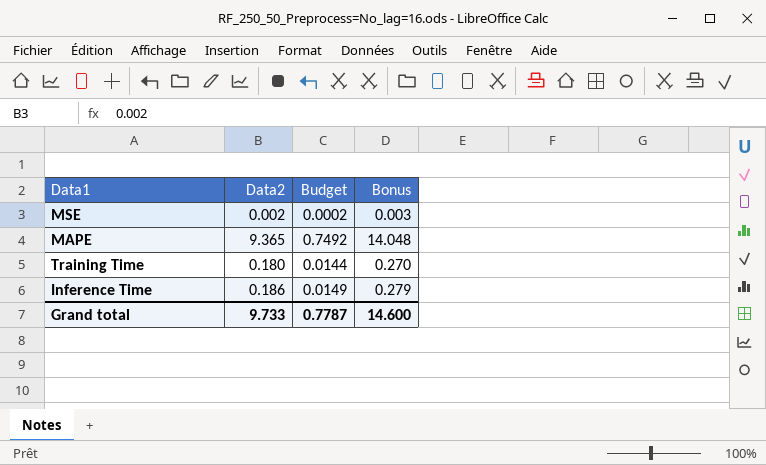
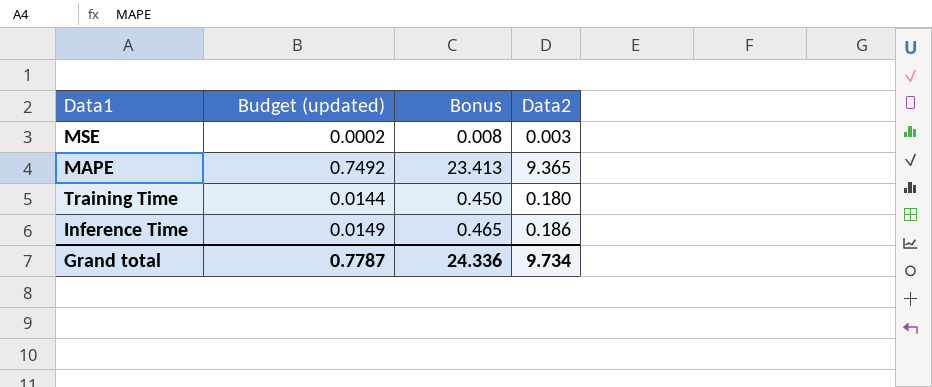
column name: Budget -> Budget (updated)
column Bonus | formula: [Data2] * 1.5 -> [Data2] * 2.5
column Data2 | position: 2 -> 4
MSE | Data2: 0.002 -> 0.003
Grand total | Bonus: 14.600 -> 24.336
Grand total | Data2: 9.733 -> 9.734

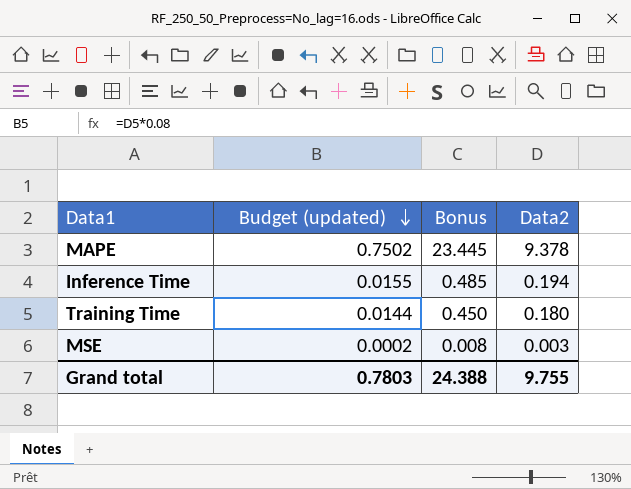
row order: none -> Budget (updated) descending
MAPE | Budget (updated): 0.7492 -> 0.7502
MAPE | Bonus: 23.413 -> 23.445
MAPE | Data2: 9.365 -> 9.378
Inference Time | Budget (updated): 0.0149 -> 0.0155
Inference Time | Bonus: 0.465 -> 0.485
Inference Time | Data2: 0.186 -> 0.194
Grand total | Budget (updated): 0.7787 -> 0.7803
Grand total | Bonus: 24.336 -> 24.388
Grand total | Data2: 9.734 -> 9.755

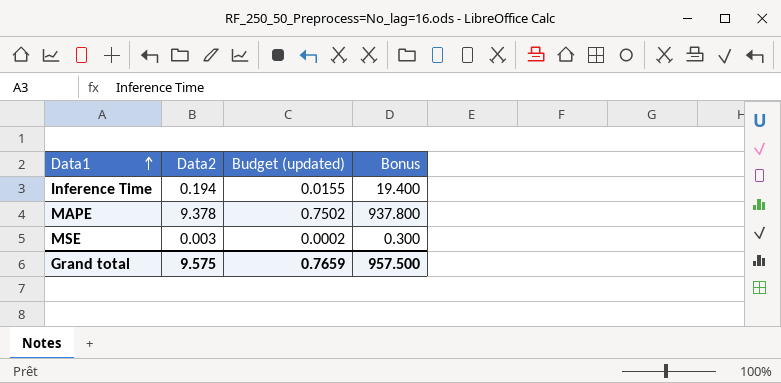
row order: Budget (updated) descending -> Data1 ascending
column Data2 | position: 4 -> 2
column Bonus | formula: [Data2] * 2.5 -> [Data2] * 100
row Training Time: 0.0144 | 0.450 | 0.180 -> none
Grand total | Data2: 9.755 -> 9.575
Grand total | Budget (updated): 0.7803 -> 0.7659
Grand total | Bonus: 24.388 -> 957.500

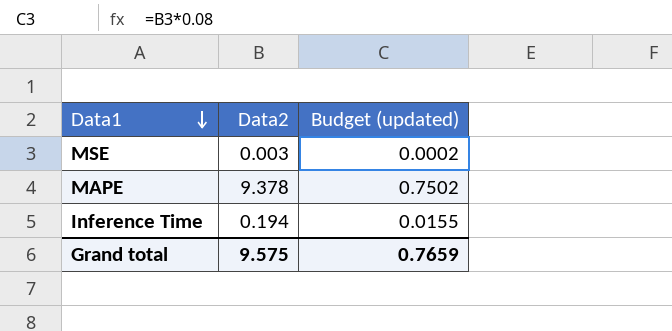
row order: Data1 ascending -> Data1 descending
column Bonus | formula: [Data2] * 100 -> none

